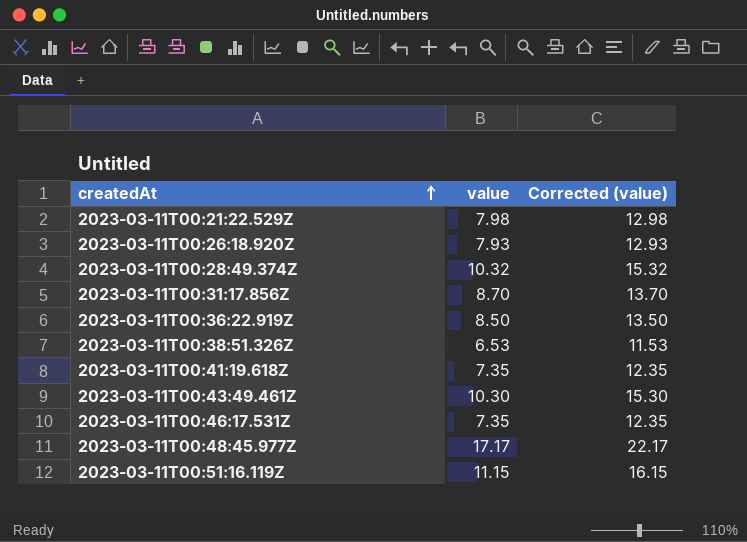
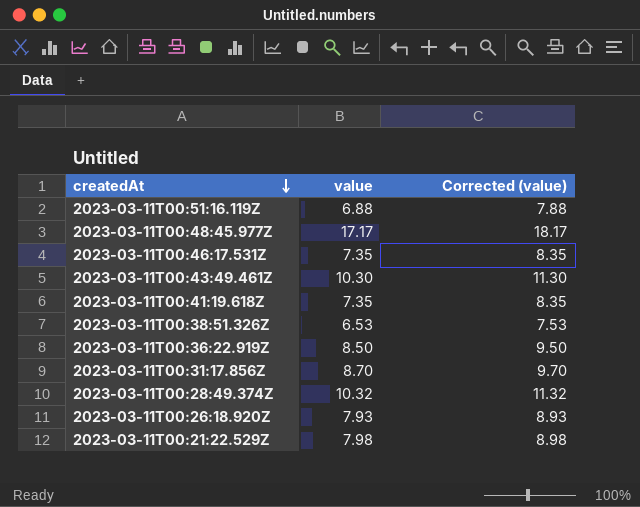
row order: createdAt ascending -> createdAt descending
column Corrected (value) | formula: [value] + 5 -> [value] + 1
2023-03-11T00:51:16.119Z | value: 11.15 -> 6.88

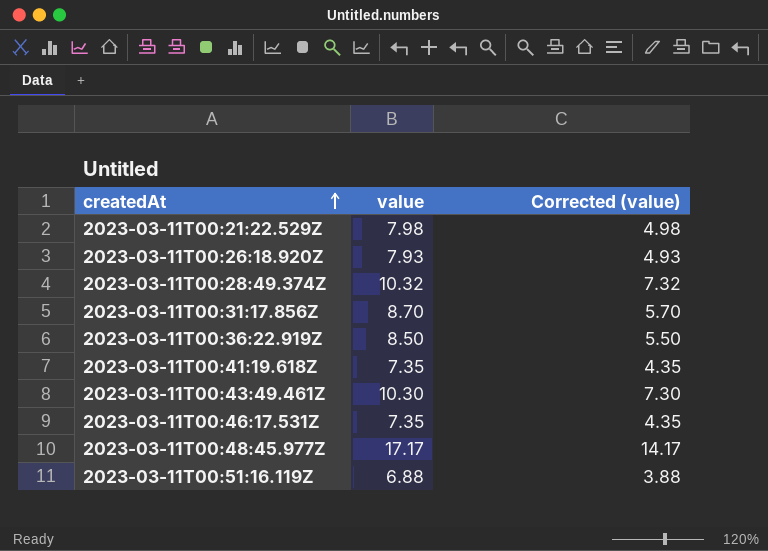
row order: createdAt descending -> createdAt ascending
column Corrected (value) | formula: [value] + 1 -> [value] - 3
row 2023-03-11T00:38:51.326Z: 6.53 | 7.53 -> none

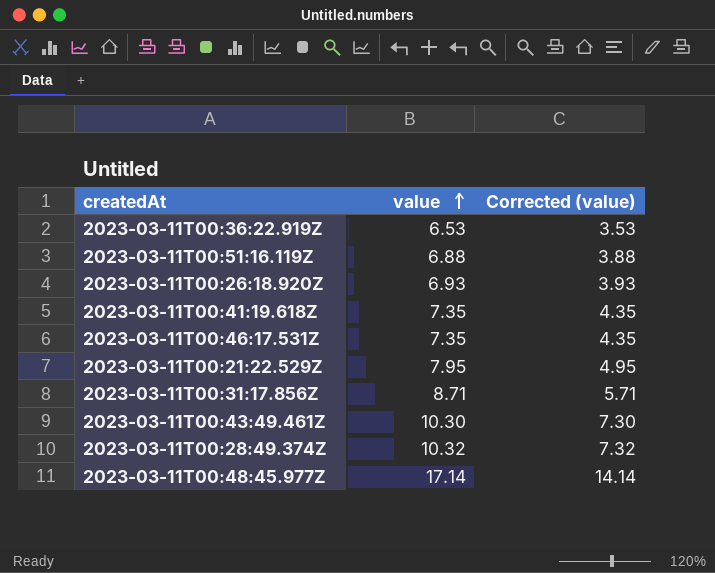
row order: createdAt ascending -> value ascending
2023-03-11T00:36:22.919Z | value: 8.50 -> 6.53
2023-03-11T00:36:22.919Z | Corrected (value): 5.50 -> 3.53
2023-03-11T00:26:18.920Z | value: 7.93 -> 6.93
2023-03-11T00:26:18.920Z | Corrected (value): 4.93 -> 3.93
2023-03-11T00:21:22.529Z | value: 7.98 -> 7.95
2023-03-11T00:21:22.529Z | Corrected (value): 4.98 -> 4.95
2023-03-11T00:31:17.856Z | value: 8.70 -> 8.71
2023-03-11T00:31:17.856Z | Corrected (value): 5.70 -> 5.71
2023-03-11T00:48:45.977Z | value: 17.17 -> 17.14
2023-03-11T00:48:45.977Z | Corrected (value): 14.17 -> 14.14

